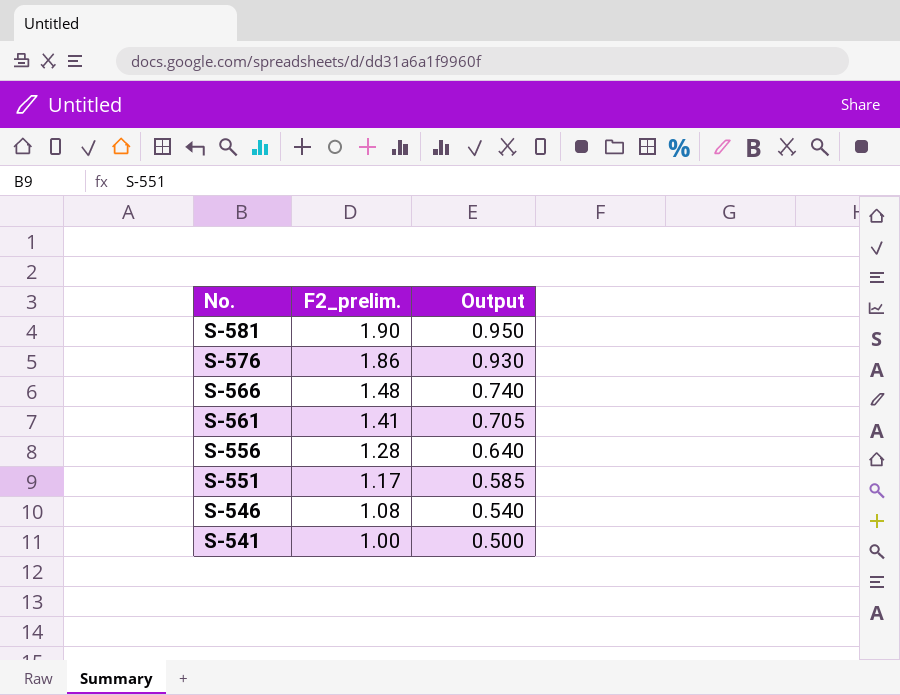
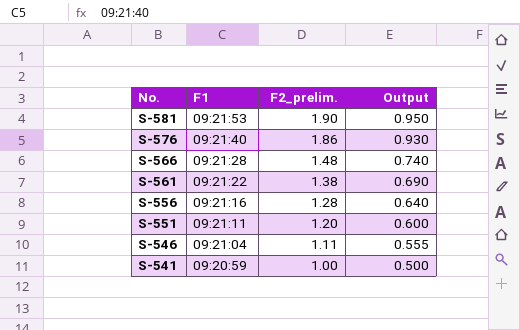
column F1 | position: none -> 2
S-561 | F2_prelim.: 1.41 -> 1.38
S-561 | Output: 0.705 -> 0.690
S-551 | F2_prelim.: 1.17 -> 1.20
S-551 | Output: 0.585 -> 0.600
S-546 | F2_prelim.: 1.08 -> 1.11
S-546 | Output: 0.540 -> 0.555

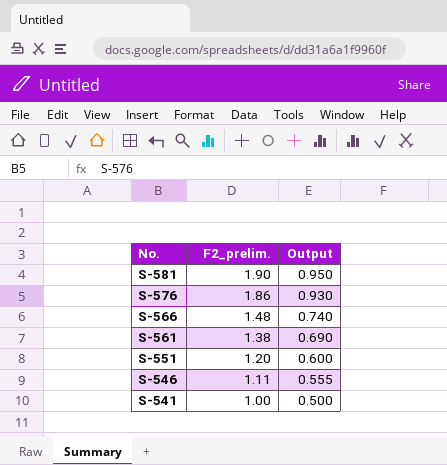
column F1 | position: 2 -> none
row S-556: 09:21:16 | 1.28 | 0.640 -> none

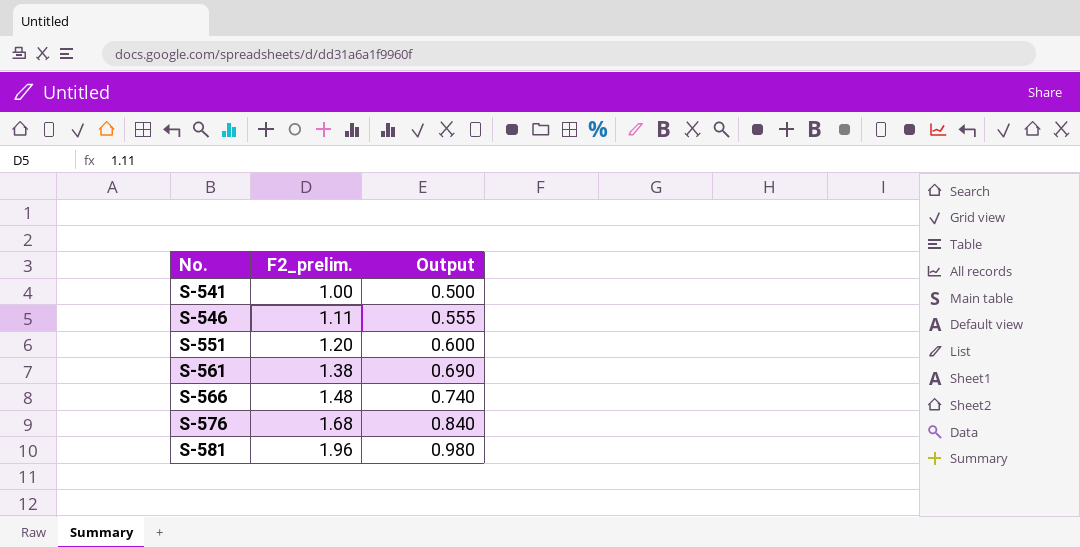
row order: No. descending -> No. ascending
S-576 | F2_prelim.: 1.86 -> 1.68
S-576 | Output: 0.930 -> 0.840
S-581 | F2_prelim.: 1.90 -> 1.96
S-581 | Output: 0.950 -> 0.980

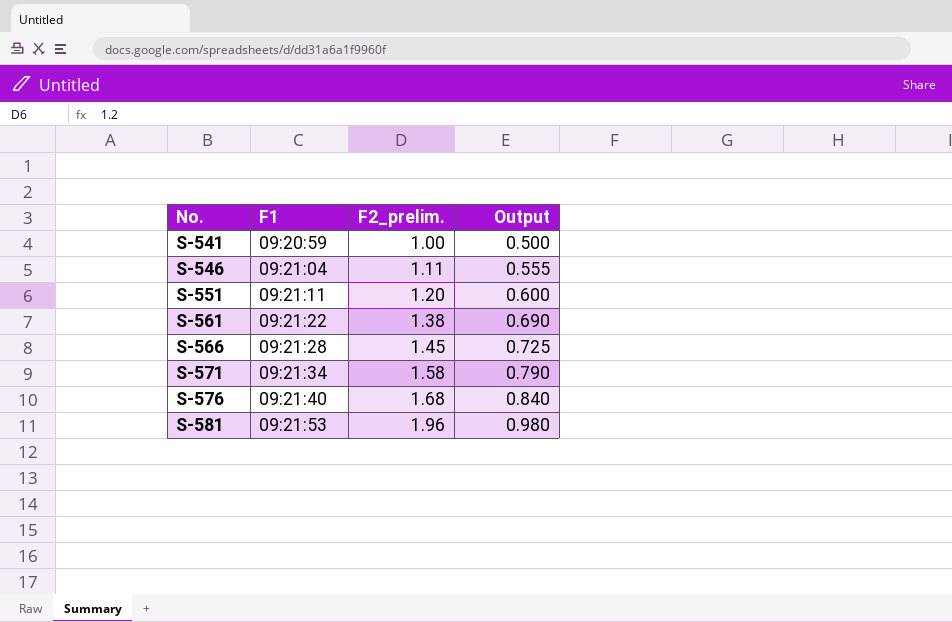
column F1 | position: none -> 2
S-566 | F2_prelim.: 1.48 -> 1.45
S-566 | Output: 0.740 -> 0.725
row S-571: none -> 09:21:34 | 1.58 | 0.790

